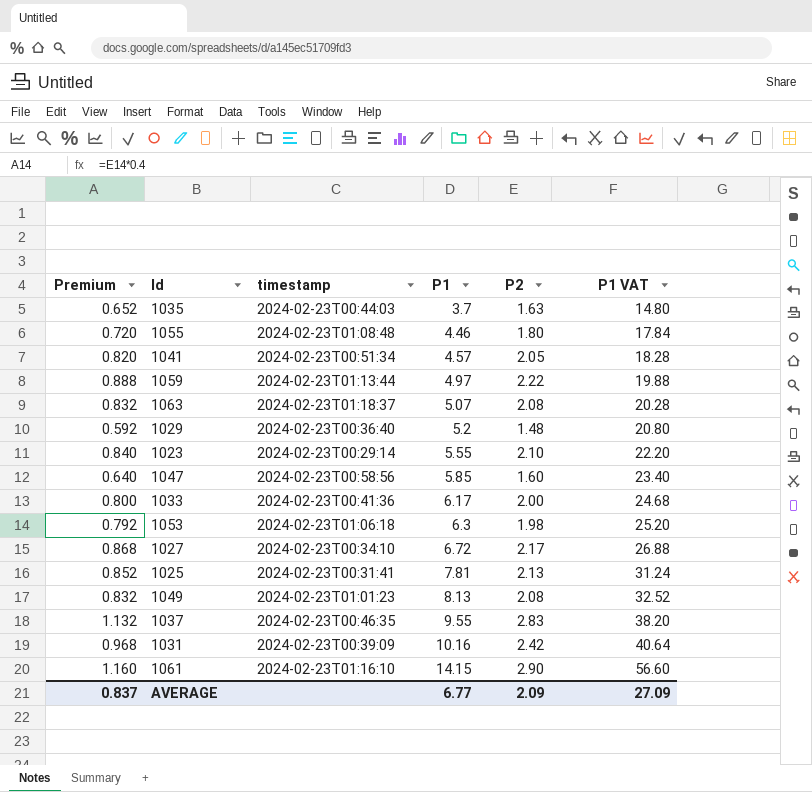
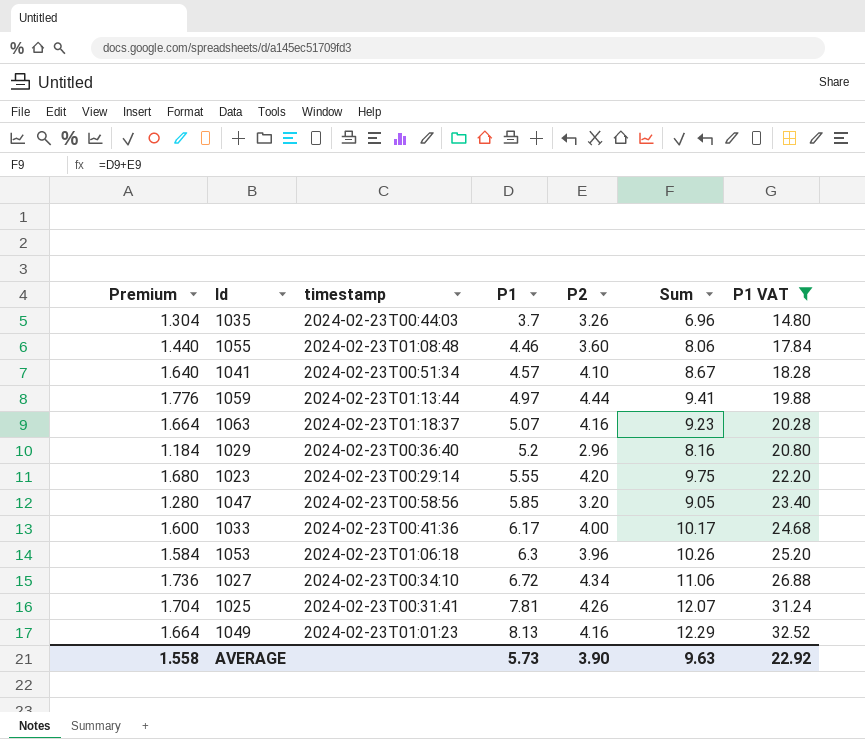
filter: none -> P1 VAT <= 32.52
column Sum | formula: none -> [P1] + [P2]
1035 | Premium: 0.652 -> 1.304
1035 | P2: 1.63 -> 3.26
1055 | Premium: 0.720 -> 1.440
1055 | P2: 1.80 -> 3.60
1041 | Premium: 0.820 -> 1.640
1041 | P2: 2.05 -> 4.10
1059 | Premium: 0.888 -> 1.776
1059 | P2: 2.22 -> 4.44
1063 | Premium: 0.832 -> 1.664
1063 | P2: 2.08 -> 4.16
1029 | Premium: 0.592 -> 1.184
1029 | P2: 1.48 -> 2.96
1023 | Premium: 0.840 -> 1.680
1023 | P2: 2.10 -> 4.20
1047 | Premium: 0.640 -> 1.280
1047 | P2: 1.60 -> 3.20
1033 | Premium: 0.800 -> 1.600
1033 | P2: 2.00 -> 4.00
1053 | Premium: 0.792 -> 1.584
1053 | P2: 1.98 -> 3.96
1027 | Premium: 0.868 -> 1.736
1027 | P2: 2.17 -> 4.34
1025 | Premium: 0.852 -> 1.704
1025 | P2: 2.13 -> 4.26
1049 | Premium: 0.832 -> 1.664
1049 | P2: 2.08 -> 4.16
AVERAGE | Premium: 0.837 -> 1.558
AVERAGE | P1: 6.77 -> 5.73
AVERAGE | P2: 2.09 -> 3.90
AVERAGE | P1 VAT: 27.09 -> 22.92

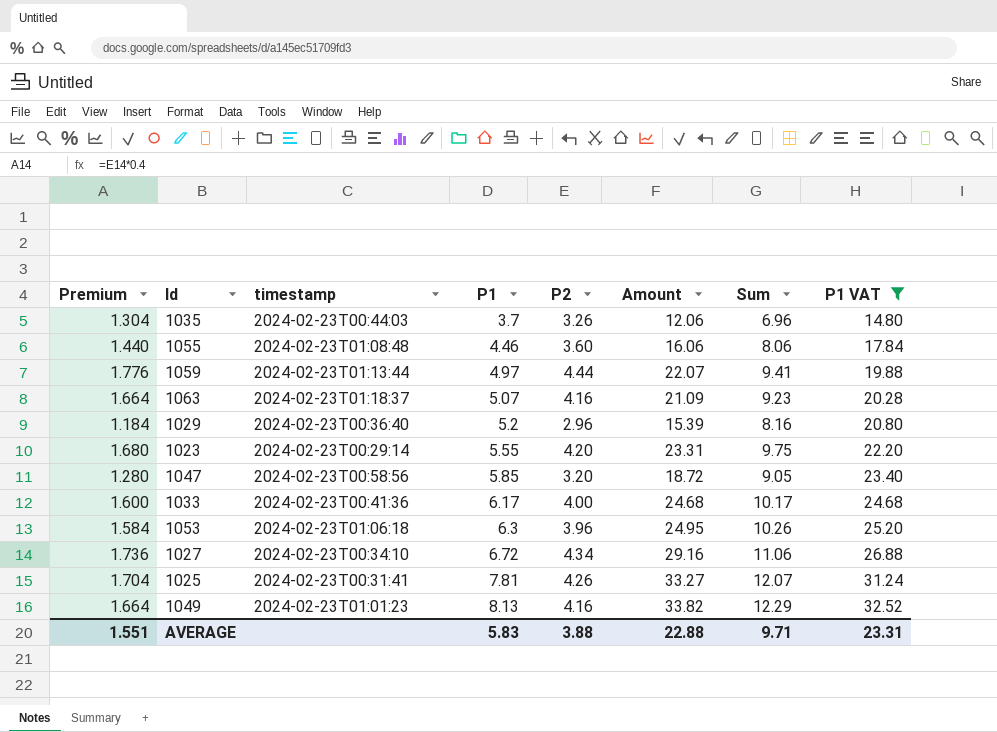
column Amount | formula: none -> [P1] * [P2]
row 1041: 1.640 | 2024-02-23T00:51:34 | 4.57 | 4.10 | 8.67 | 18.28 -> none
AVERAGE | Premium: 1.558 -> 1.551
AVERAGE | P1: 5.73 -> 5.83
AVERAGE | P2: 3.90 -> 3.88
AVERAGE | Sum: 9.63 -> 9.71
AVERAGE | P1 VAT: 22.92 -> 23.31

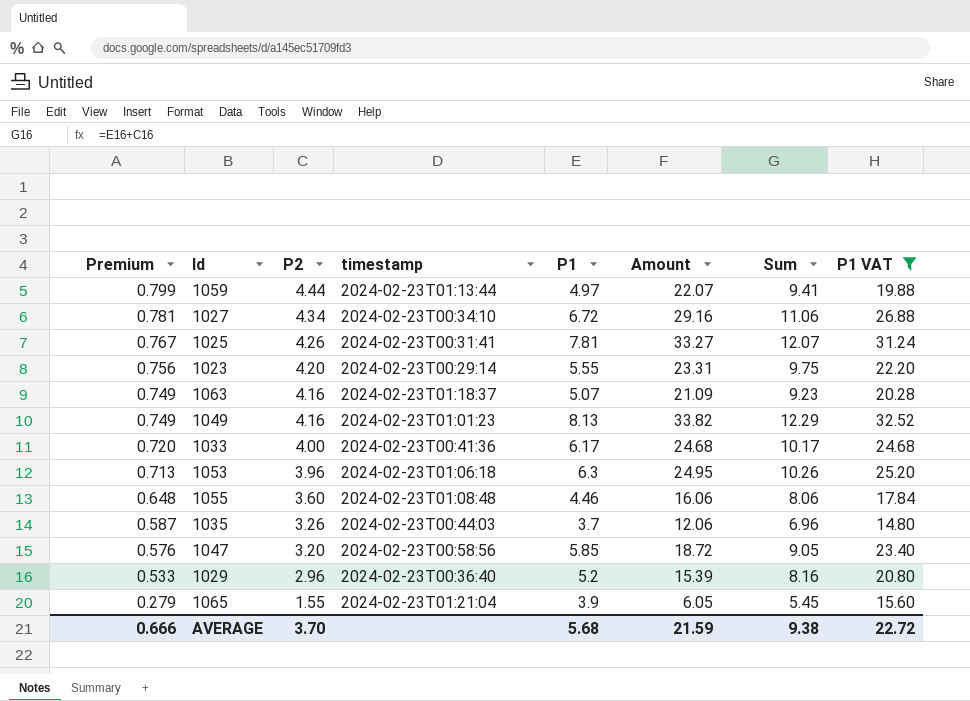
row order: P1 ascending -> Premium descending
column Premium | formula: [P2] * 0.4 -> [P2] * 0.18
column P2 | position: 5 -> 3
row 1065: none -> 0.279 | 1.55 | 2024-02-23T01:21:04 | 3.9 | 6.05 | 5.45 | 15.60
AVERAGE | Premium: 1.551 -> 0.666
AVERAGE | P2: 3.88 -> 3.70
AVERAGE | P1: 5.83 -> 5.68
AVERAGE | Amount: 22.88 -> 21.59
AVERAGE | Sum: 9.71 -> 9.38
AVERAGE | P1 VAT: 23.31 -> 22.72

